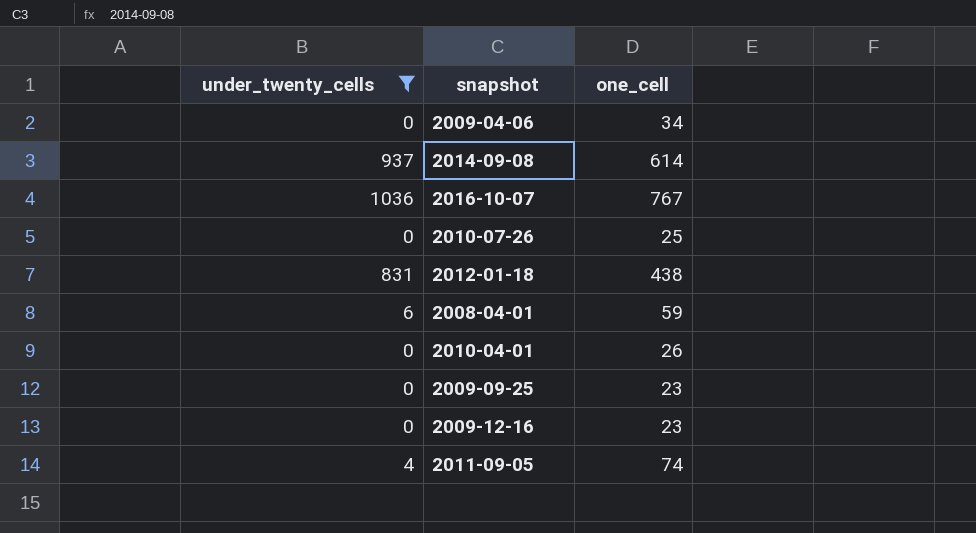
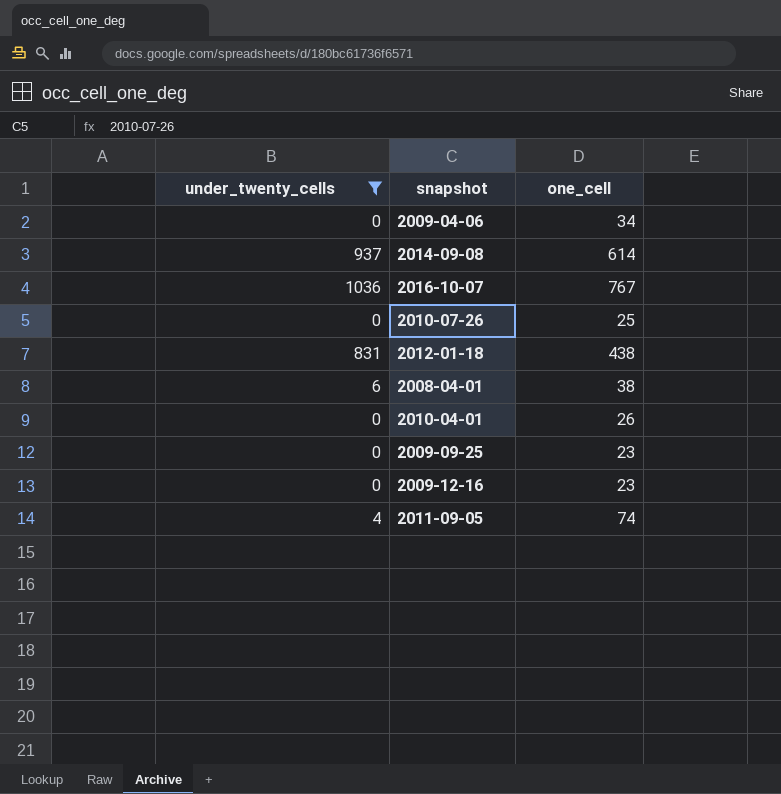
2008-04-01 | one_cell: 59 -> 38

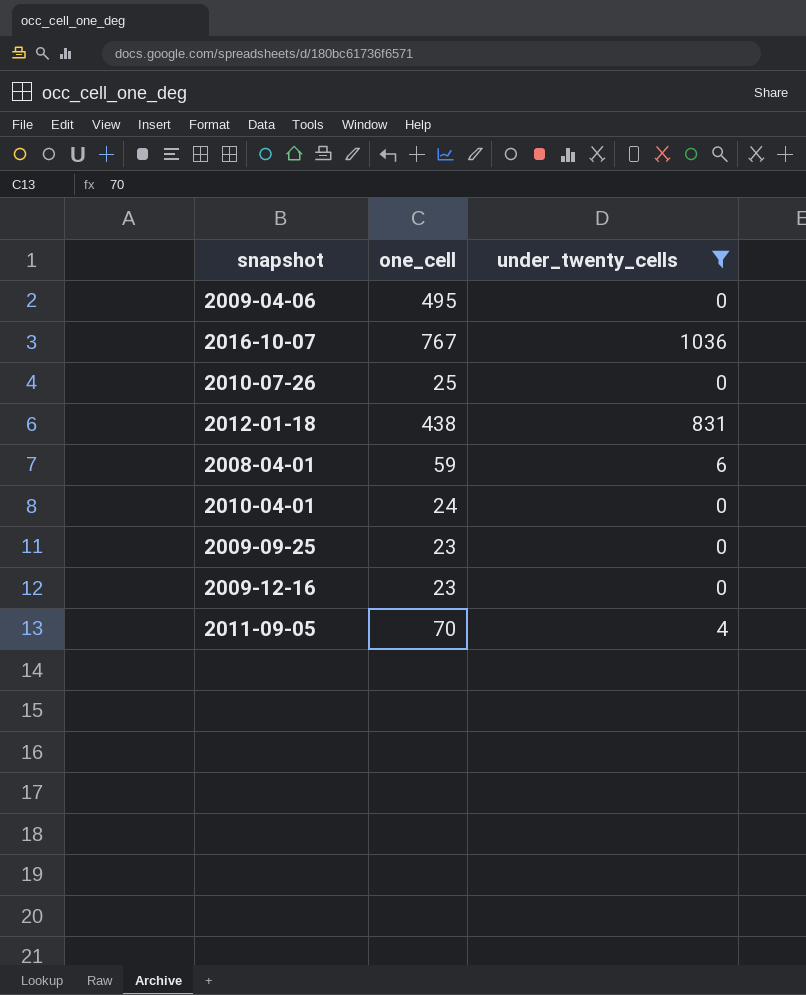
column under_twenty_cells | position: 1 -> 3
row 2014-09-08: 937 | 614 -> none
2009-04-06 | one_cell: 34 -> 495
2008-04-01 | one_cell: 38 -> 59
2010-04-01 | one_cell: 26 -> 24
2011-09-05 | one_cell: 74 -> 70

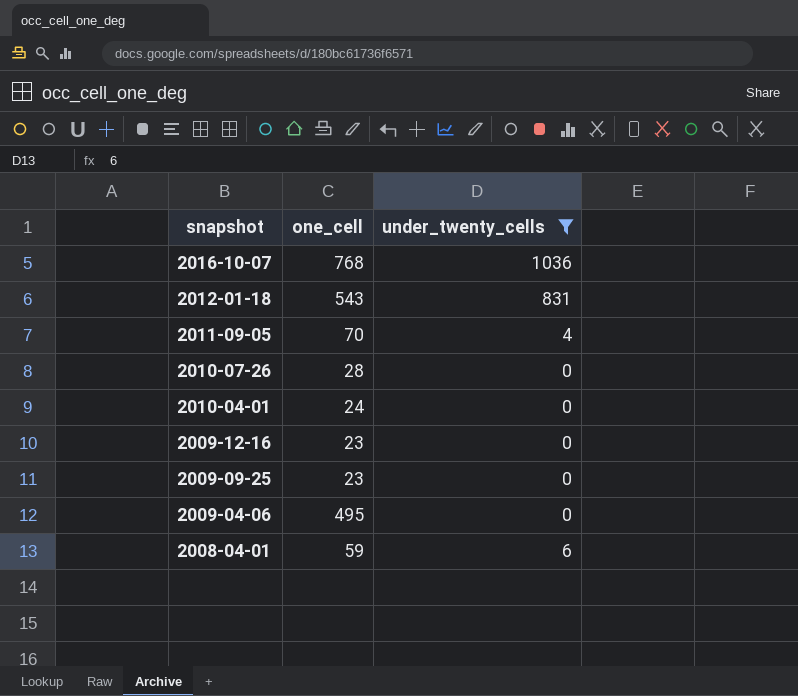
row order: none -> snapshot descending
2016-10-07 | one_cell: 767 -> 768
2012-01-18 | one_cell: 438 -> 543
2010-07-26 | one_cell: 25 -> 28

